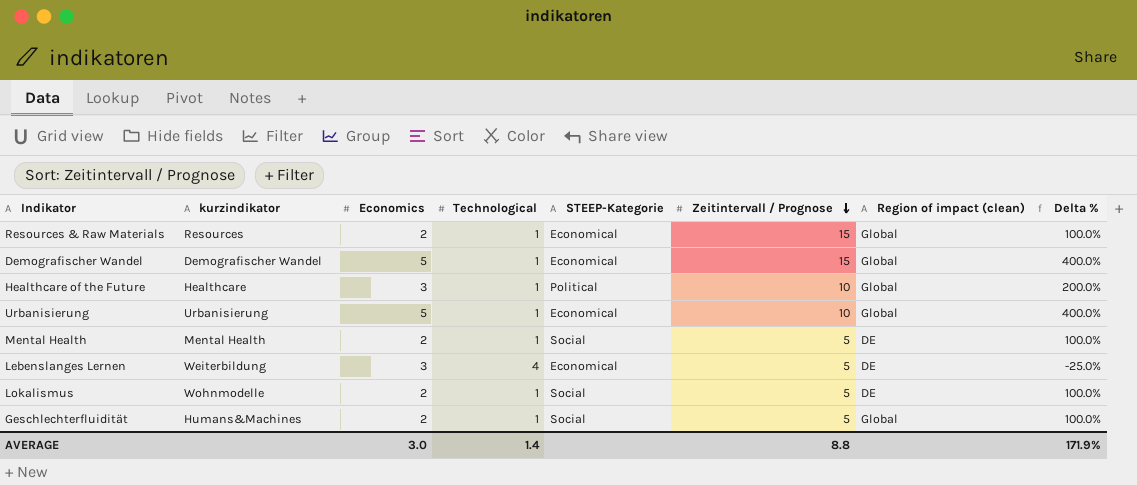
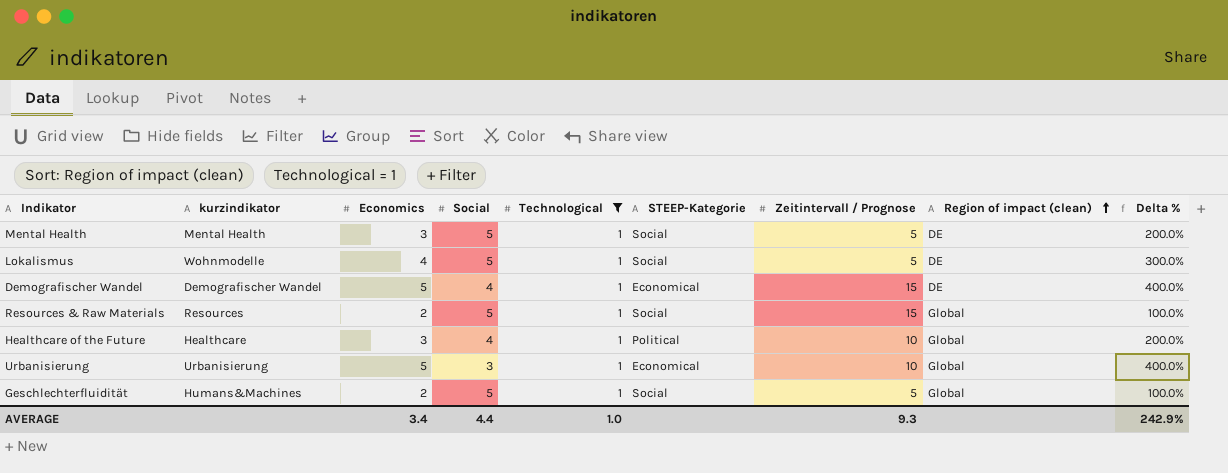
filter: none -> Technological = 1
row order: Zeitintervall / Prognose descending -> Region of impact (clean) ascending
column Social | position: none -> 4
Mental Health | Economics: 2 -> 3
Mental Health | Delta %: 100.0% -> 200.0%
Lokalismus | Economics: 2 -> 4
Lokalismus | Delta %: 100.0% -> 300.0%
Demografischer Wandel | Region of impact (clean): Global -> DE
Resources & Raw Materials | STEEP-Kategorie: Economical -> Social
AVERAGE | Economics: 3.0 -> 3.4
AVERAGE | Technological: 1.4 -> 1.0
AVERAGE | Zeitintervall / Prognose: 8.8 -> 9.3
AVERAGE | Delta %: 171.9% -> 242.9%

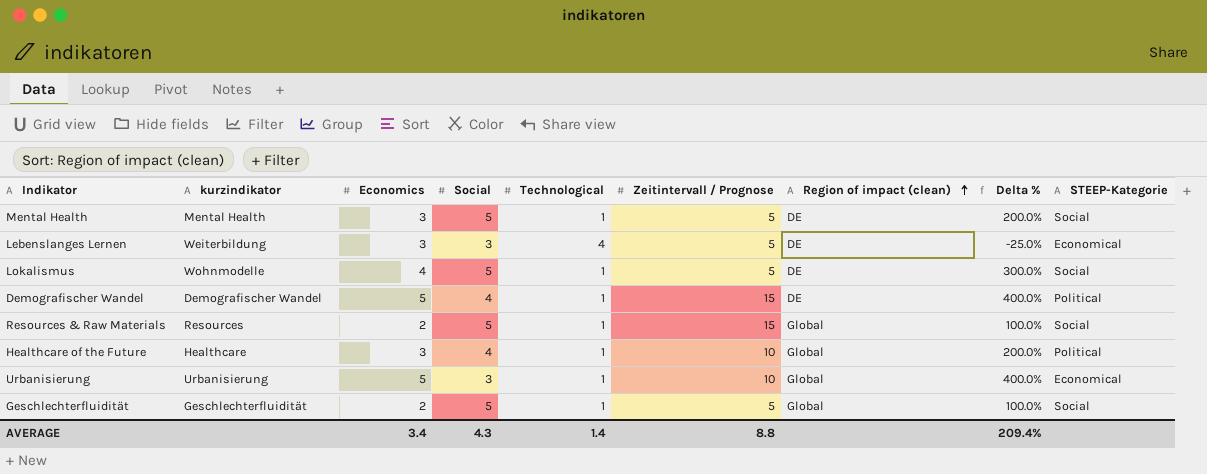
filter: Technological = 1 -> none
column STEEP-Kategorie | position: 6 -> 9
Demografischer Wandel | STEEP-Kategorie: Economical -> Political
Geschlechterfluidität | kurzindikator: Humans&Machines -> Geschlechterfluidität
AVERAGE | Social: 4.4 -> 4.3
AVERAGE | Technological: 1.0 -> 1.4
AVERAGE | Zeitintervall / Prognose: 9.3 -> 8.8
AVERAGE | Delta %: 242.9% -> 209.4%

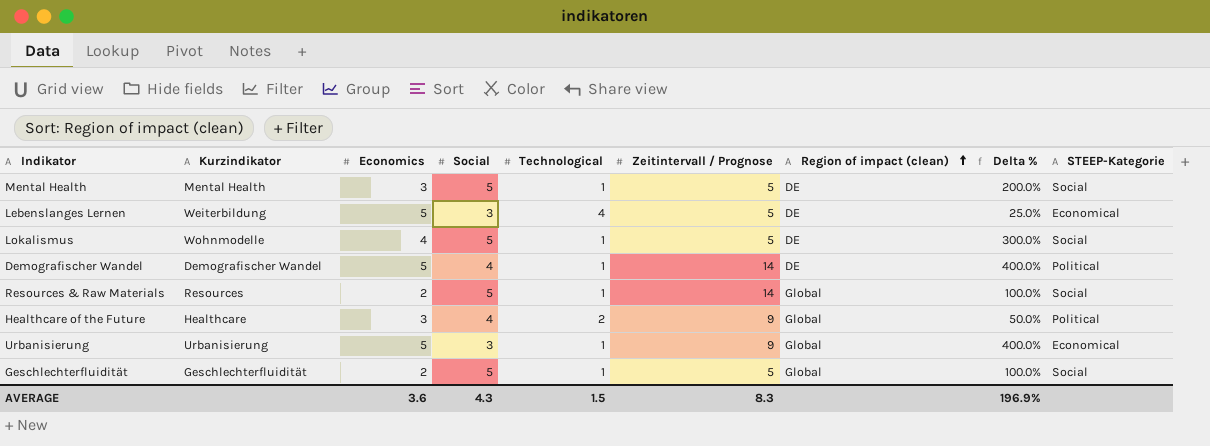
column name: kurzindikator -> Kurzindikator
Lebenslanges Lernen | Economics: 3 -> 5
Lebenslanges Lernen | Delta %: -25.0% -> 25.0%
Demografischer Wandel | Zeitintervall / Prognose: 15 -> 14
Resources & Raw Materials | Zeitintervall / Prognose: 15 -> 14
Healthcare of the Future | Technological: 1 -> 2
Healthcare of the Future | Zeitintervall / Prognose: 10 -> 9
Healthcare of the Future | Delta %: 200.0% -> 50.0%
Urbanisierung | Zeitintervall / Prognose: 10 -> 9
AVERAGE | Economics: 3.4 -> 3.6
AVERAGE | Technological: 1.4 -> 1.5
AVERAGE | Zeitintervall / Prognose: 8.8 -> 8.3
AVERAGE | Delta %: 209.4% -> 196.9%

